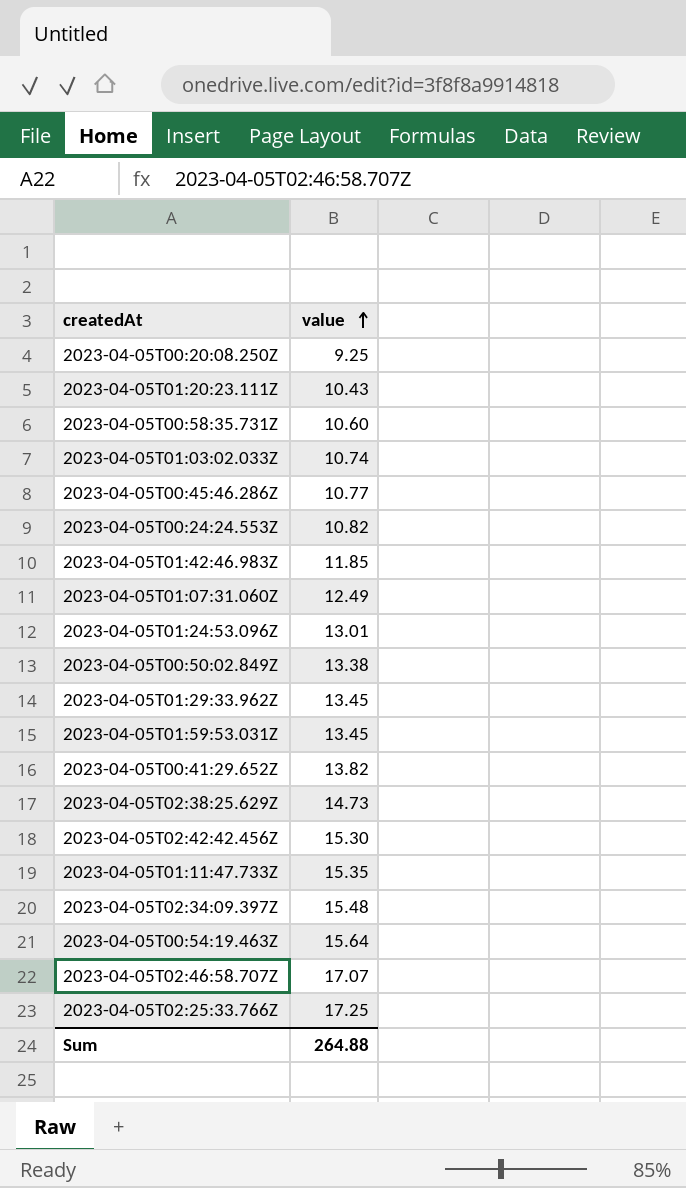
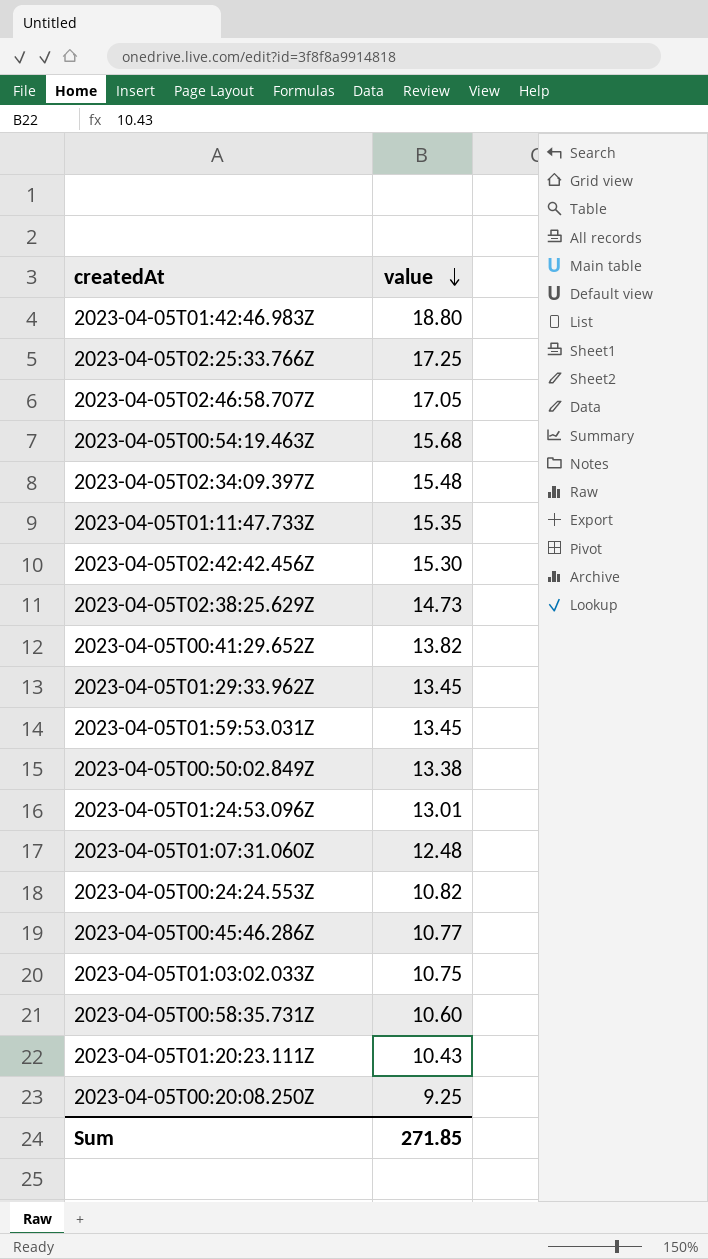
row order: value ascending -> value descending
2023-04-05T01:42:46.983Z | value: 11.85 -> 18.80
2023-04-05T02:46:58.707Z | value: 17.07 -> 17.05
2023-04-05T00:54:19.463Z | value: 15.64 -> 15.68
2023-04-05T01:07:31.060Z | value: 12.49 -> 12.48
2023-04-05T01:03:02.033Z | value: 10.74 -> 10.75
Sum | value: 264.88 -> 271.85

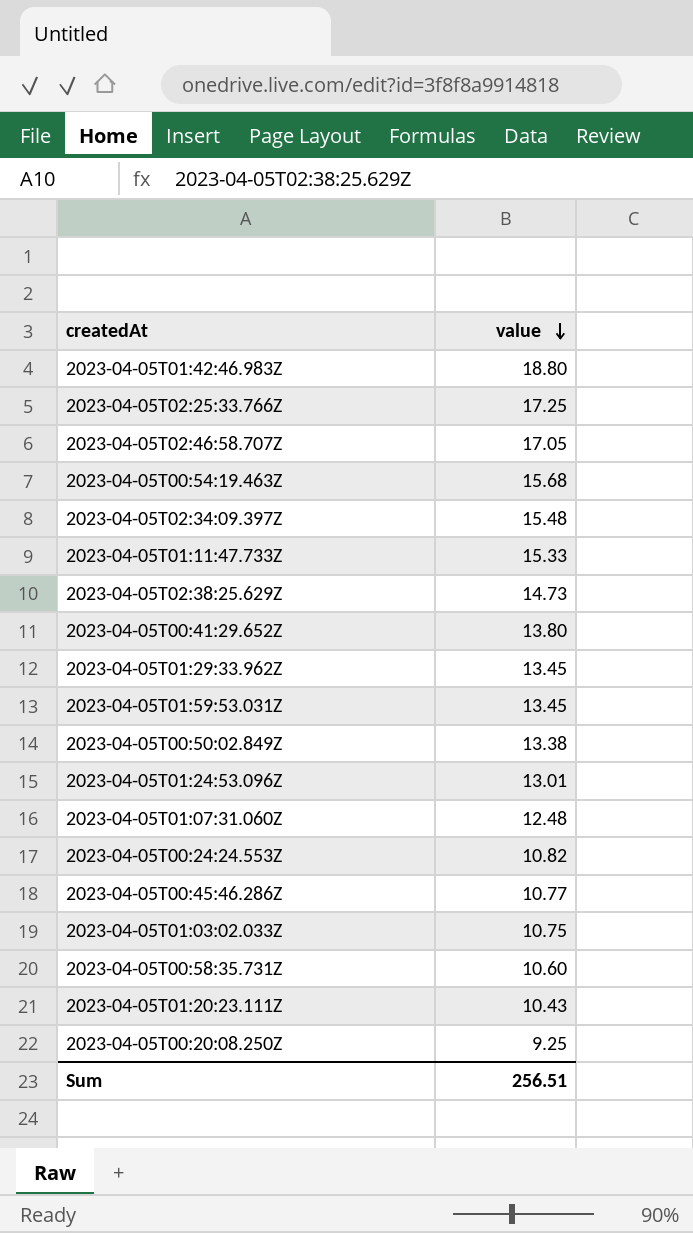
row 2023-04-05T02:42:42.456Z: 15.30 -> none
2023-04-05T01:11:47.733Z | value: 15.35 -> 15.33
2023-04-05T00:41:29.652Z | value: 13.82 -> 13.80
Sum | value: 271.85 -> 256.51

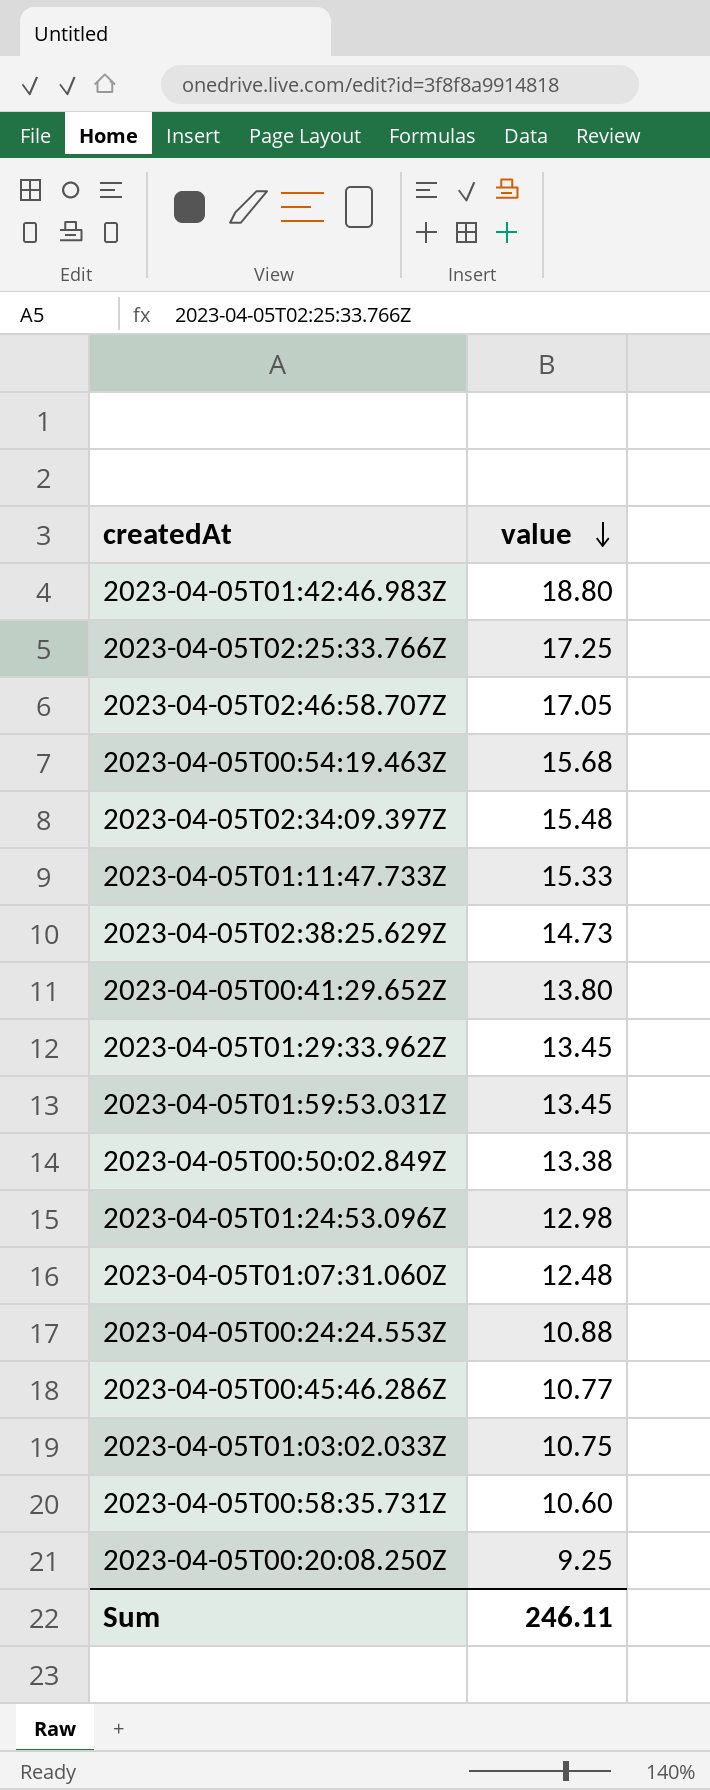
row 2023-04-05T01:20:23.111Z: 10.43 -> none
2023-04-05T01:24:53.096Z | value: 13.01 -> 12.98
2023-04-05T00:24:24.553Z | value: 10.82 -> 10.88
Sum | value: 256.51 -> 246.11

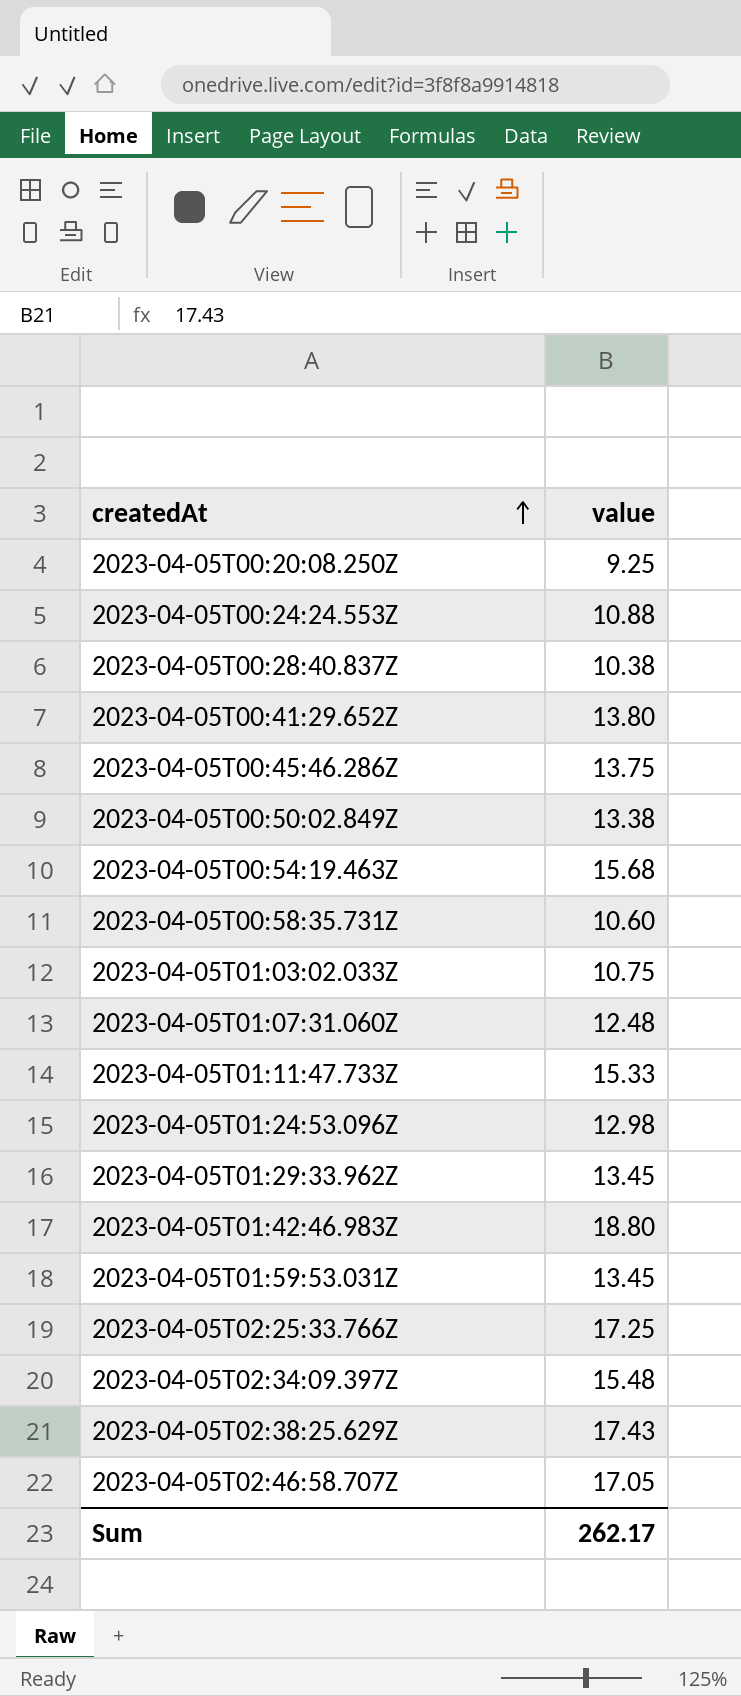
row order: value descending -> createdAt ascending
row 2023-04-05T00:28:40.837Z: none -> 10.38
2023-04-05T00:45:46.286Z | value: 10.77 -> 13.75
2023-04-05T02:38:25.629Z | value: 14.73 -> 17.43
Sum | value: 246.11 -> 262.17

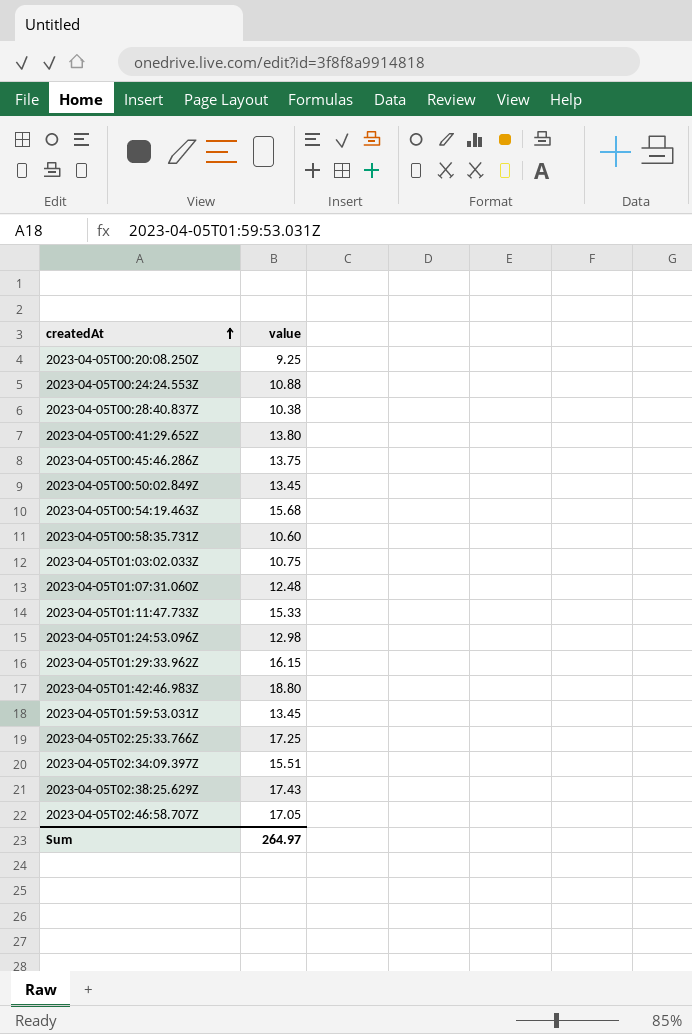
2023-04-05T00:50:02.849Z | value: 13.38 -> 13.45
2023-04-05T01:29:33.962Z | value: 13.45 -> 16.15
2023-04-05T02:34:09.397Z | value: 15.48 -> 15.51
Sum | value: 262.17 -> 264.97

